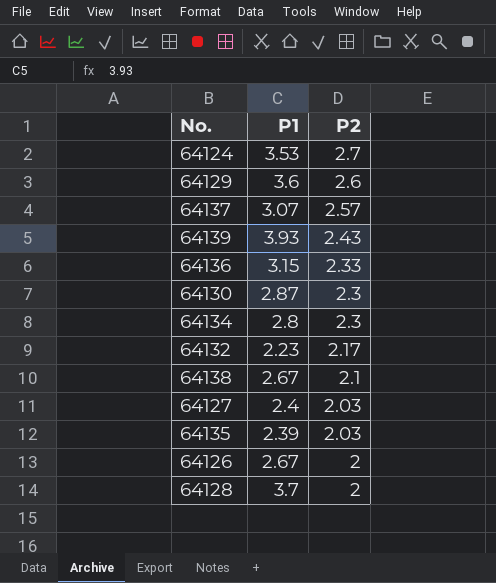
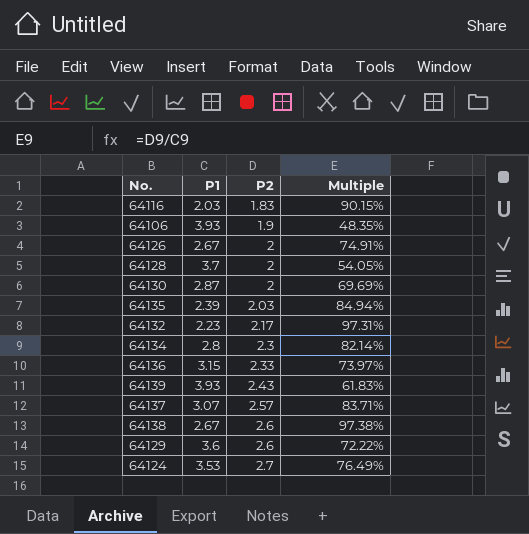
row order: P2 descending -> P2 ascending
column Multiple | formula: none -> [P2] / [P1]
row 64127: 2.4 | 2.03 -> none
row 64116: none -> 2.03 | 1.83 | 90.15%
row 64106: none -> 3.93 | 1.9 | 48.35%
64130 | P2: 2.3 -> 2
64138 | P2: 2.1 -> 2.6

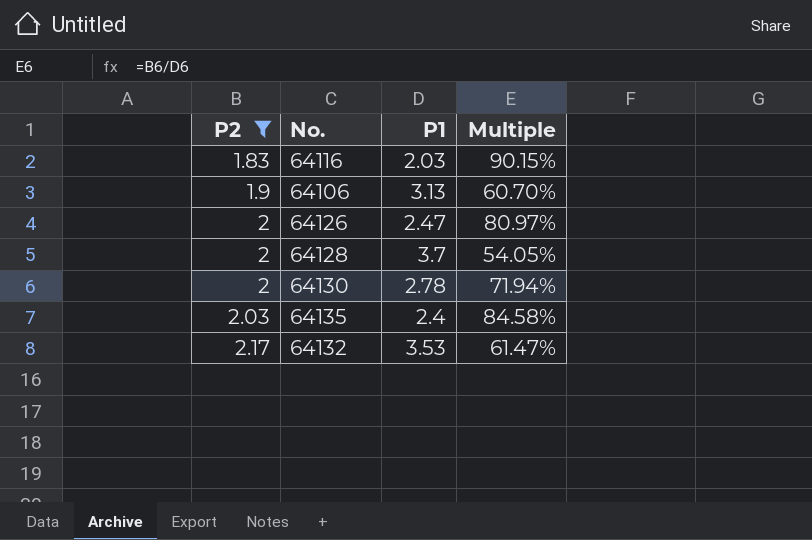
filter: none -> P2 <= 2.17
column P2 | position: 3 -> 1
64106 | P1: 3.93 -> 3.13
64106 | Multiple: 48.35% -> 60.70%
64126 | P1: 2.67 -> 2.47
64126 | Multiple: 74.91% -> 80.97%
64130 | P1: 2.87 -> 2.78
64130 | Multiple: 69.69% -> 71.94%
64135 | P1: 2.39 -> 2.4
64135 | Multiple: 84.94% -> 84.58%
64132 | P1: 2.23 -> 3.53
64132 | Multiple: 97.31% -> 61.47%

